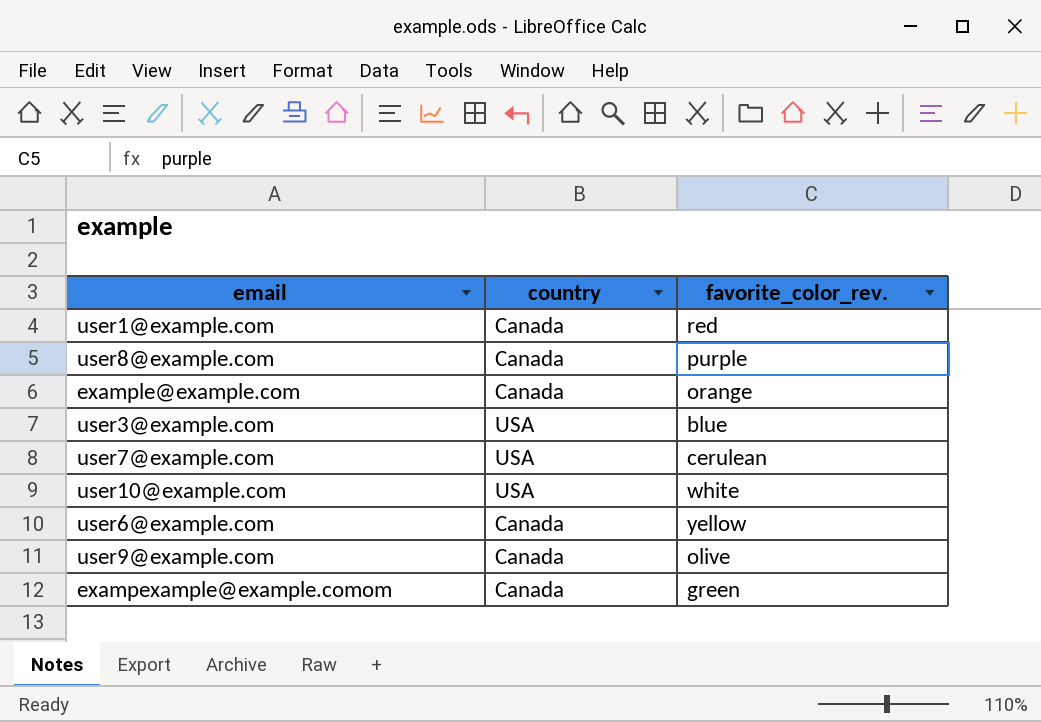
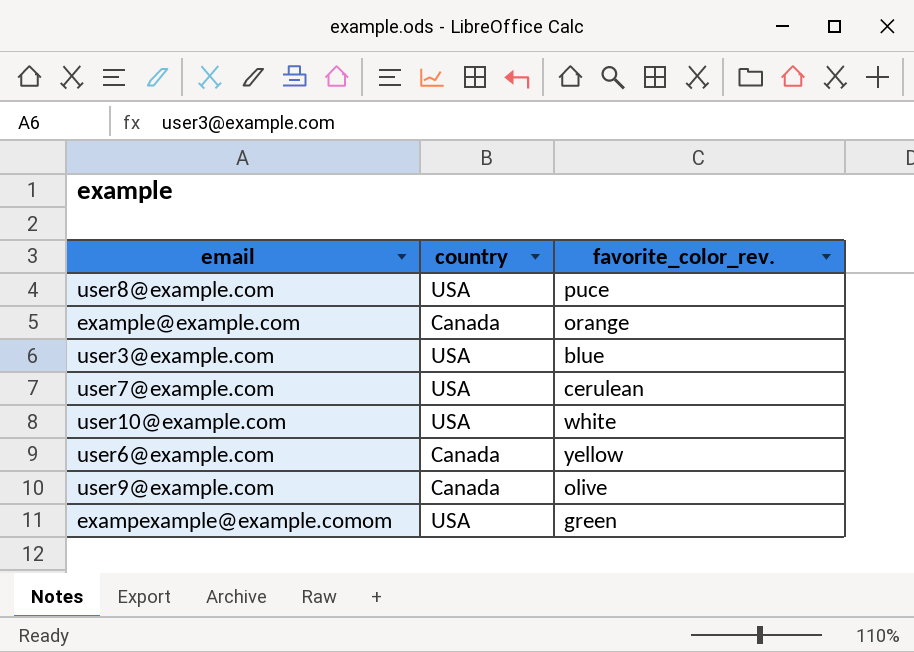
row user1@example.com: Canada | red -> none
user8@example.com | country: Canada -> USA
user8@example.com | favorite_color_rev.: purple -> puce
exampexample@example.comom | country: Canada -> USA

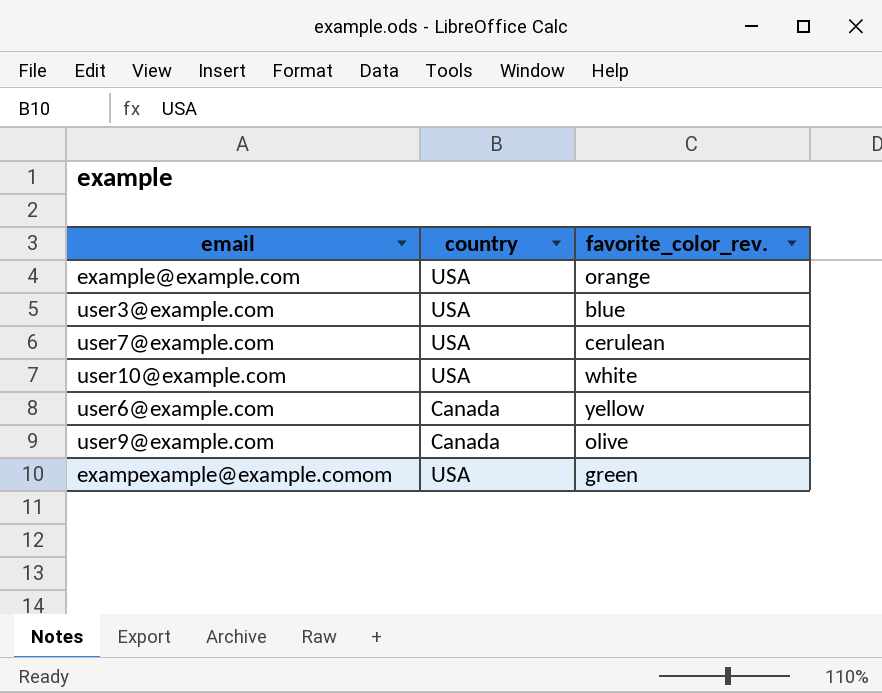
row user8@example.com: USA | puce -> none
example@example.com | country: Canada -> USA

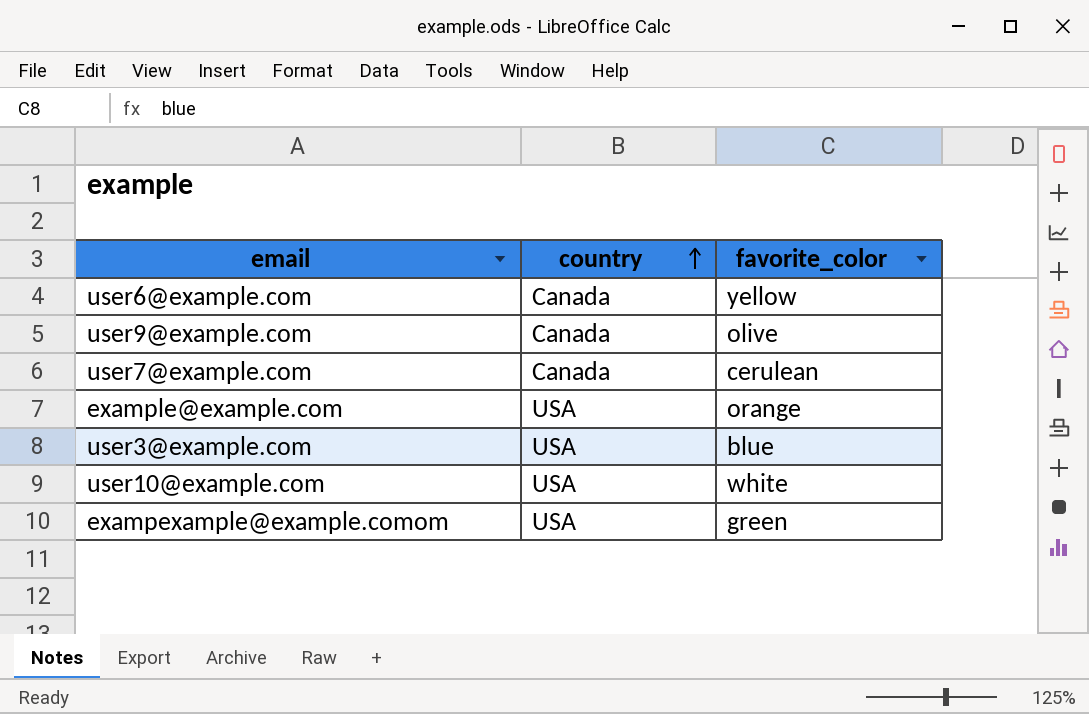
row order: none -> country ascending
column name: favorite_color_rev. -> favorite_color
user7@example.com | country: USA -> Canada

